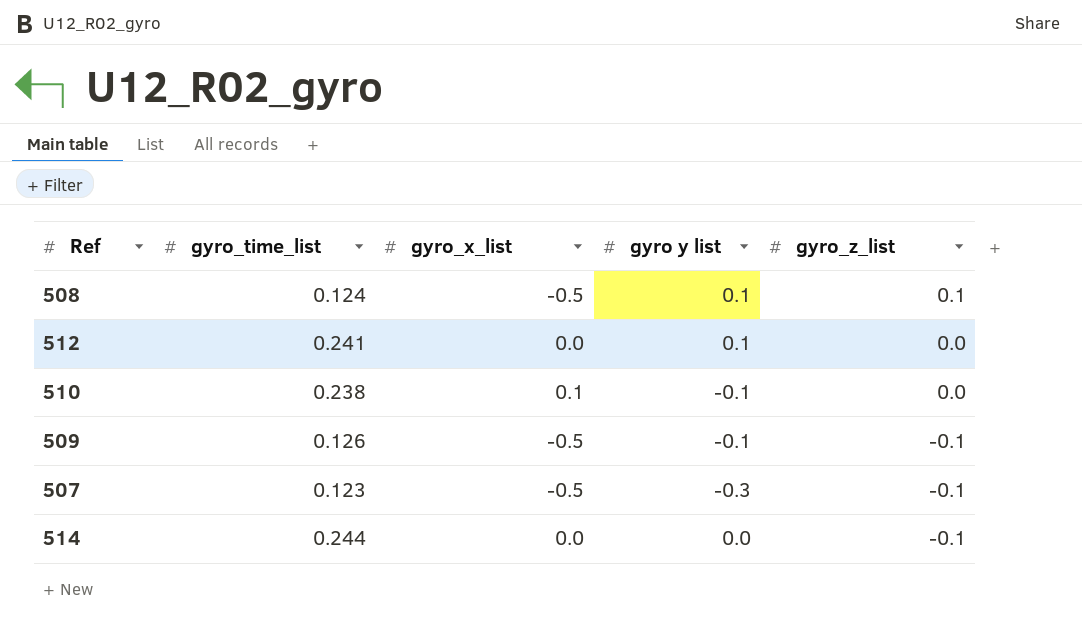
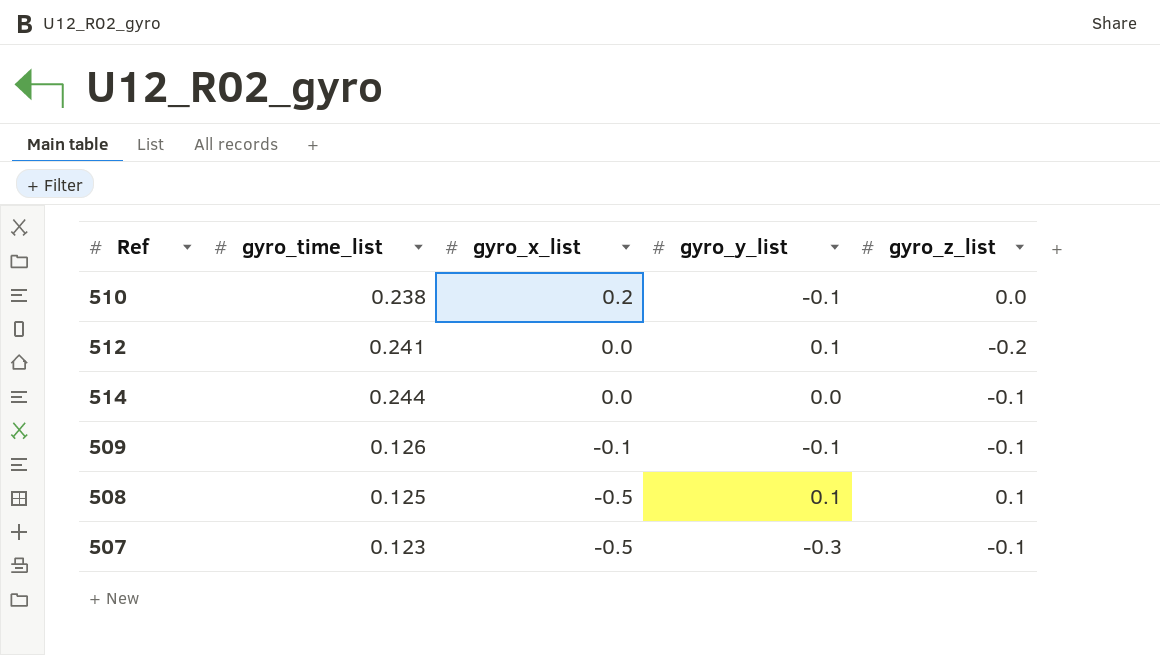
row order: gyro_z_list descending -> gyro_x_list descending
column name: gyro y list -> gyro_y_list
510 | gyro_x_list: 0.1 -> 0.2
512 | gyro_z_list: 0.0 -> -0.2
509 | gyro_x_list: -0.5 -> -0.1
508 | gyro_time_list: 0.124 -> 0.125

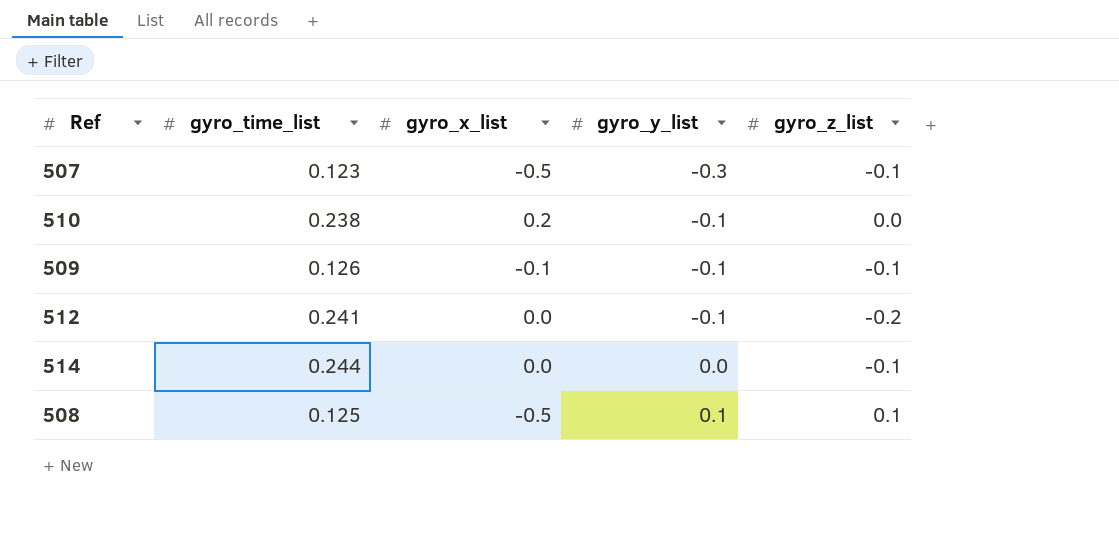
row order: gyro_x_list descending -> gyro_y_list ascending
512 | gyro_y_list: 0.1 -> -0.1

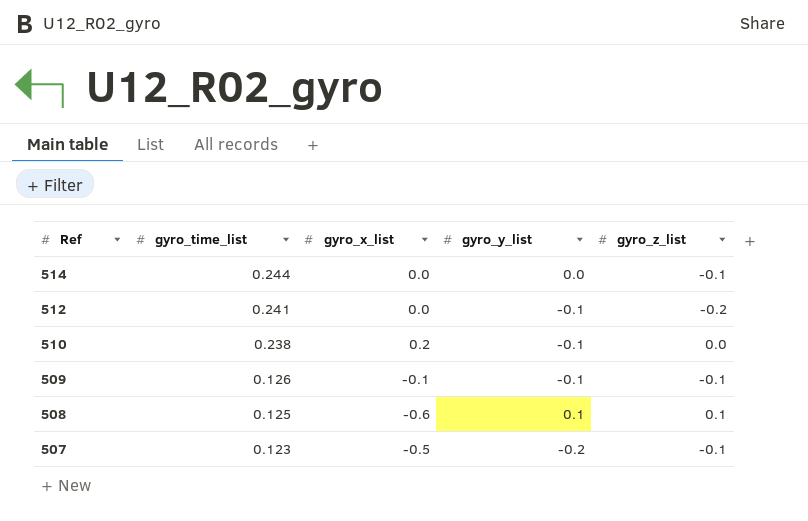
row order: gyro_y_list ascending -> Ref descending
508 | gyro_x_list: -0.5 -> -0.6
507 | gyro_y_list: -0.3 -> -0.2

